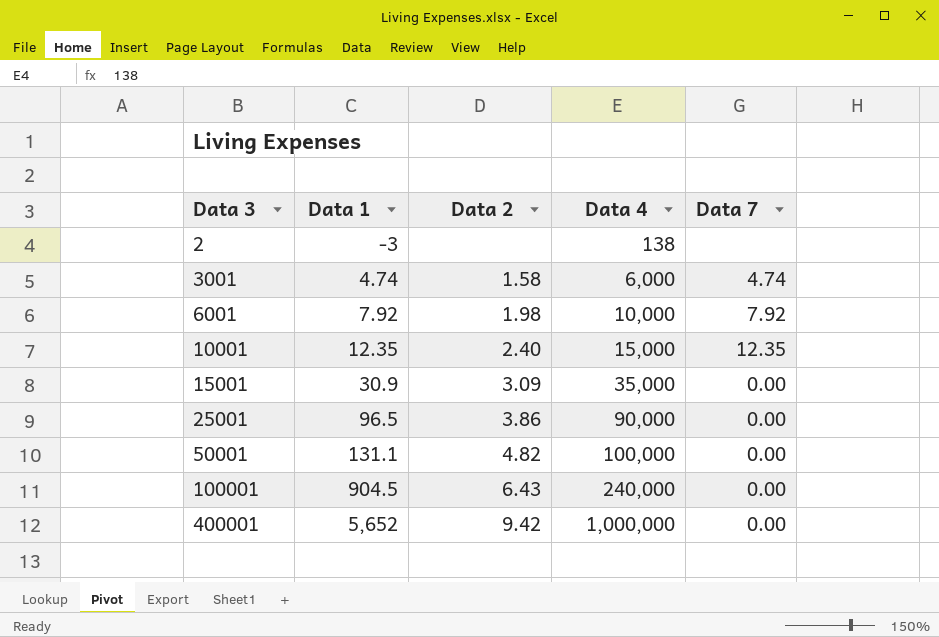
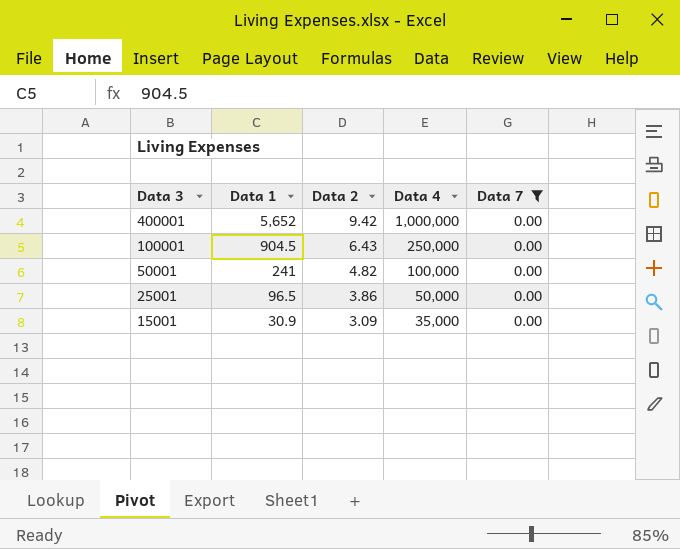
filter: none -> Data 7 = 0.00
row order: Data 3 ascending -> Data 3 descending
100001 | Data 4: 240,000 -> 250,000
50001 | Data 1: 131.1 -> 241
25001 | Data 4: 90,000 -> 50,000

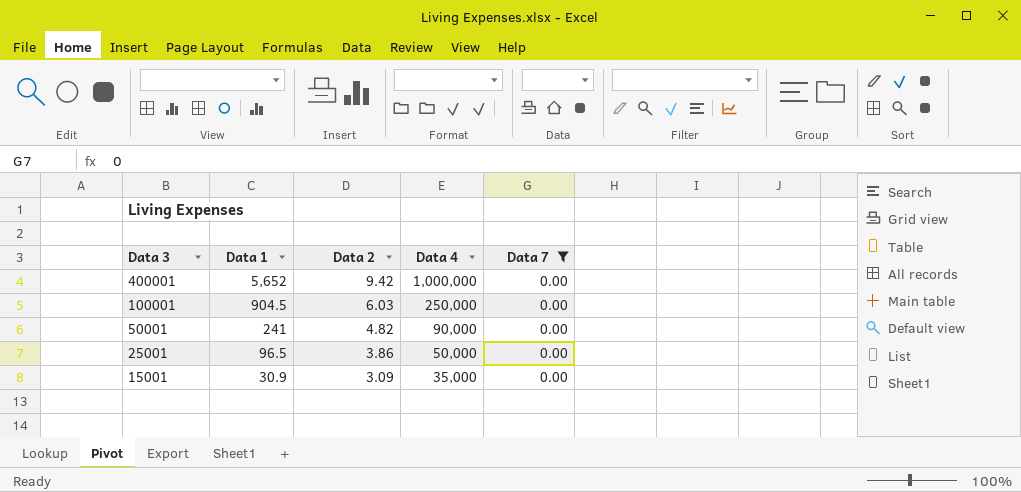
100001 | Data 2: 6.43 -> 6.03
50001 | Data 4: 100,000 -> 90,000

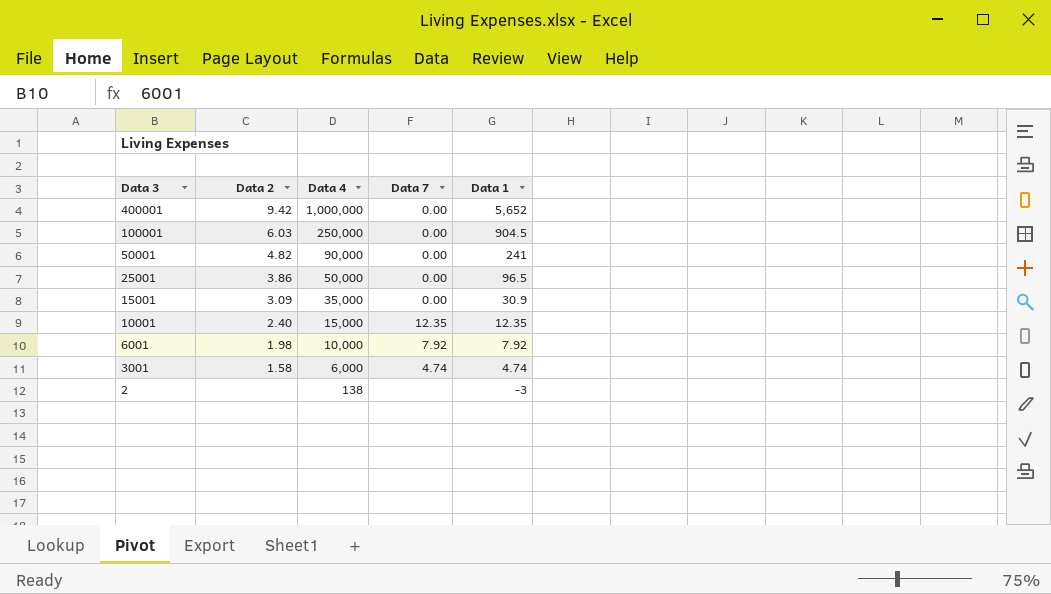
filter: Data 7 = 0.00 -> none
column Data 1 | position: 2 -> 5

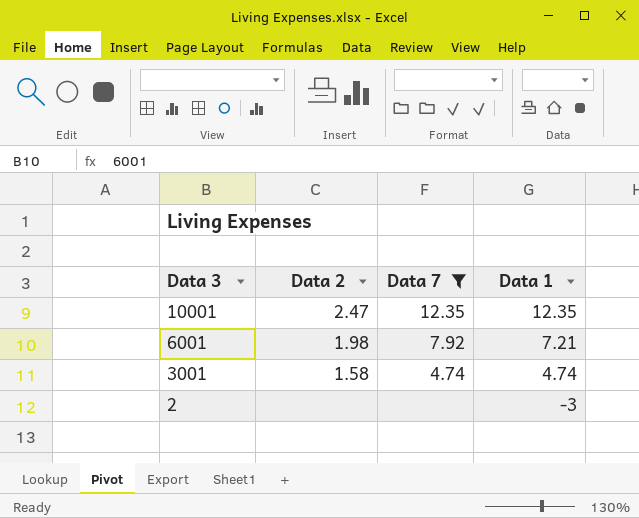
filter: none -> Data 7 != 0.00
column Data 4 | position: 3 -> none
10001 | Data 2: 2.40 -> 2.47
6001 | Data 1: 7.92 -> 7.21

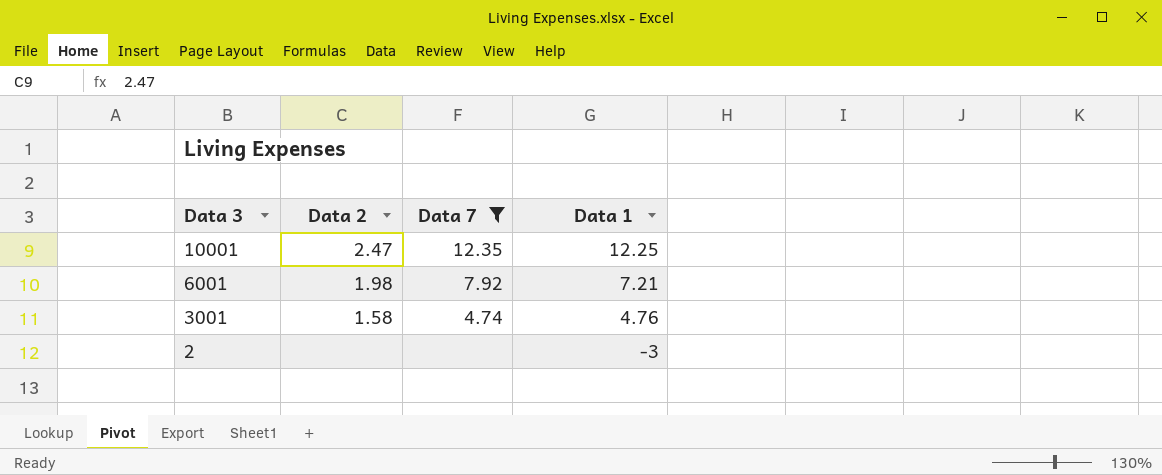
10001 | Data 1: 12.35 -> 12.25
3001 | Data 1: 4.74 -> 4.76

